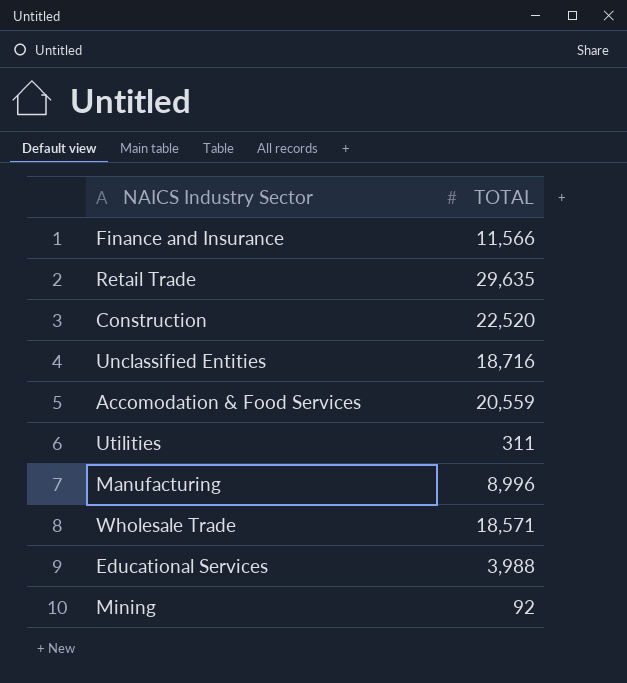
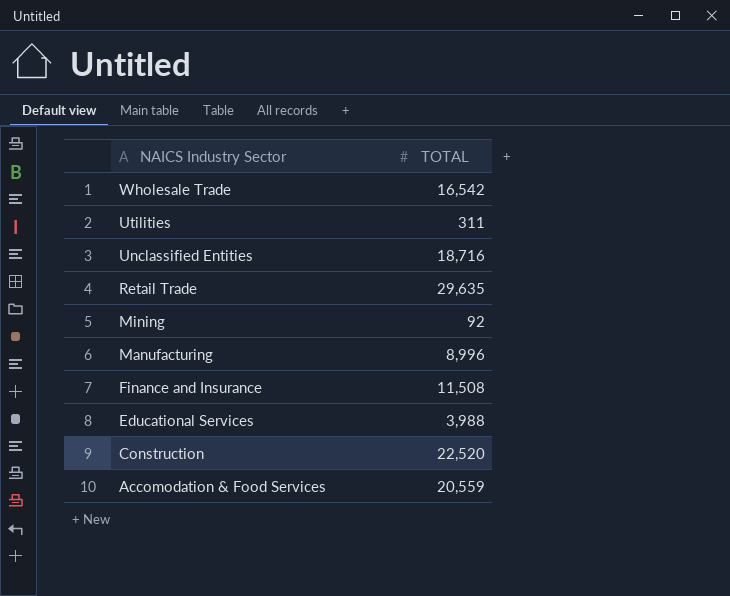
row order: none -> NAICS Industry Sector descending
Wholesale Trade | TOTAL: 18,571 -> 16,542
Finance and Insurance | TOTAL: 11,566 -> 11,508

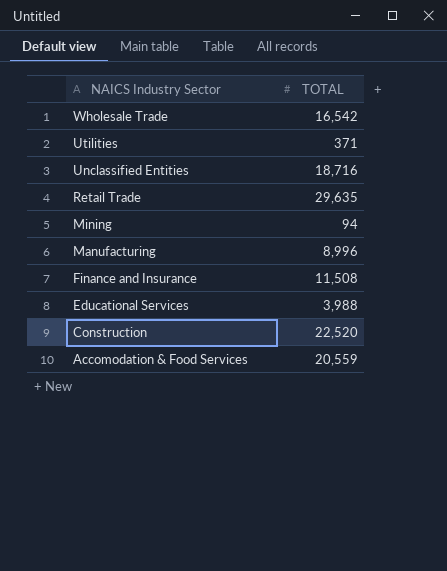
Utilities | TOTAL: 311 -> 371
Mining | TOTAL: 92 -> 94

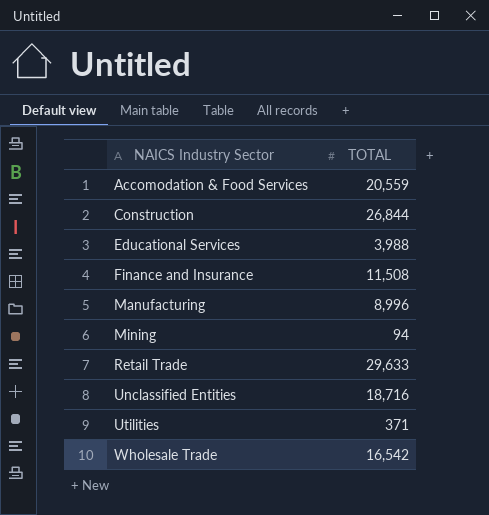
row order: NAICS Industry Sector descending -> NAICS Industry Sector ascending
Construction | TOTAL: 22,520 -> 26,844
Retail Trade | TOTAL: 29,635 -> 29,633

